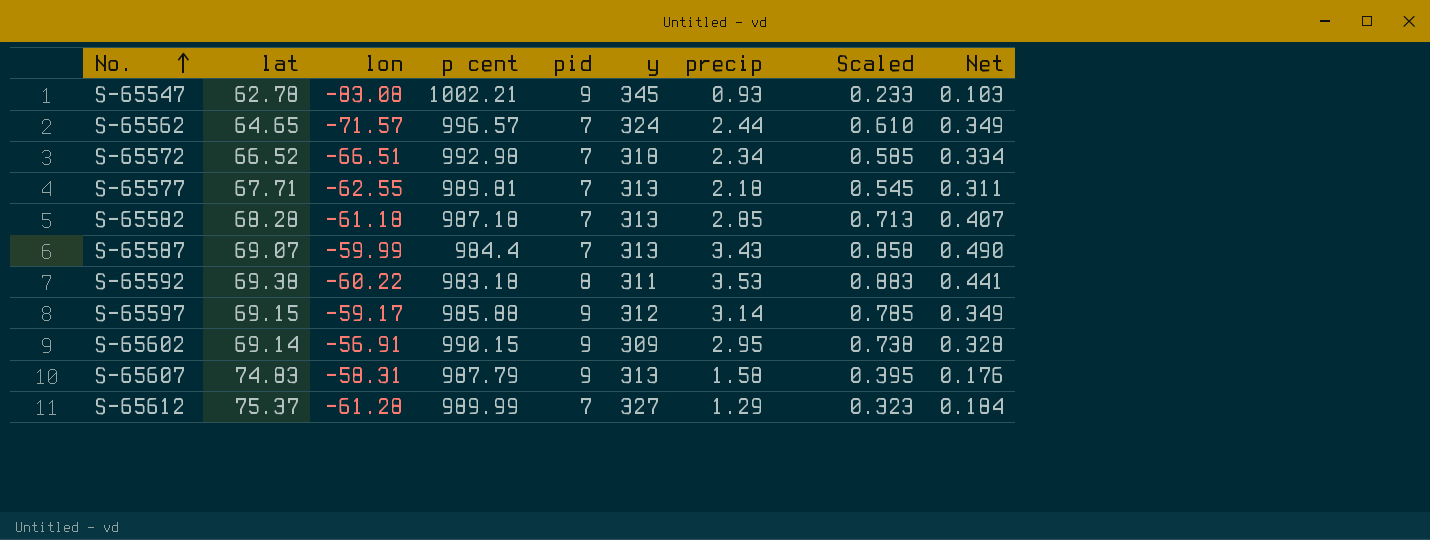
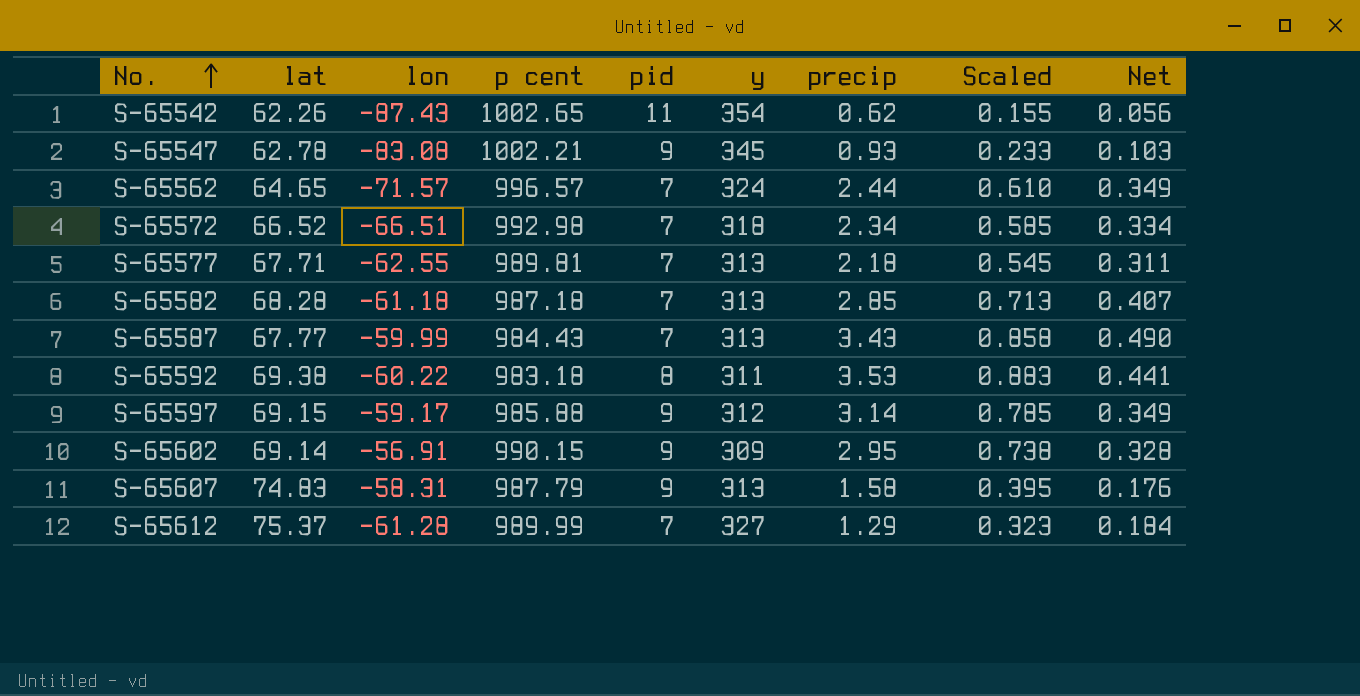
row S-65542: none -> 62.26 | -87.43 | 1002.65 | 11 | 354 | 0.62 | 0.155 | 0.056
S-65587 | lat: 69.07 -> 67.77
S-65587 | p cent: 984.4 -> 984.43

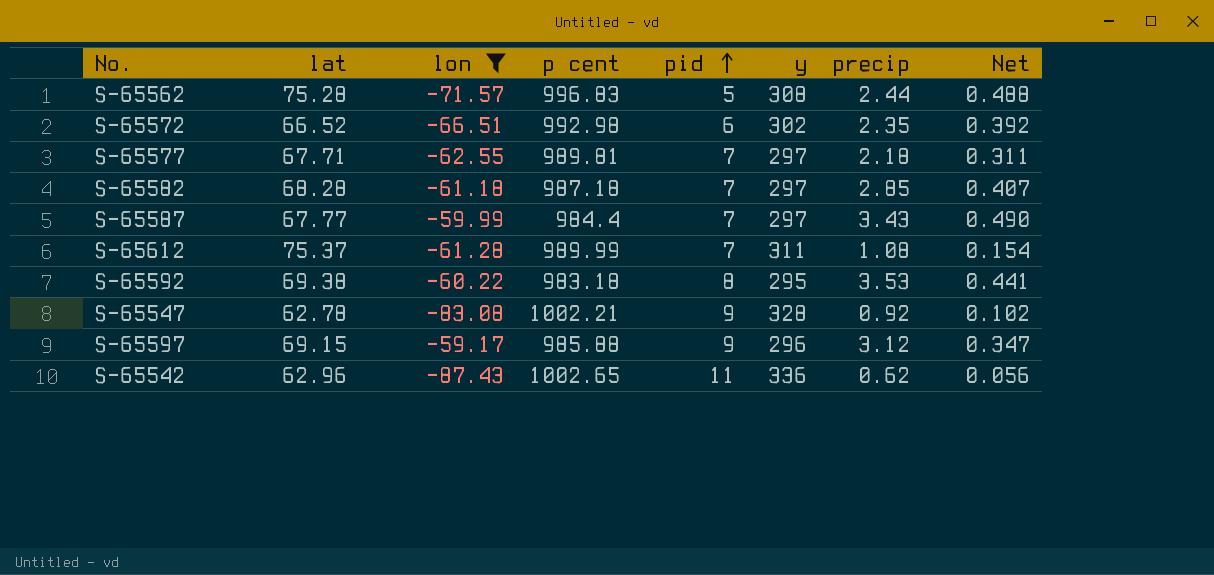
filter: none -> lon <= -59.17
row order: No. ascending -> pid ascending
column Scaled | formula: [precip] * 0.25 -> none
S-65562 | lat: 64.65 -> 75.28
S-65562 | p cent: 996.57 -> 996.83
S-65562 | pid: 7 -> 5
S-65562 | y: 324 -> 308
S-65562 | Net: 0.349 -> 0.488
S-65572 | pid: 7 -> 6
S-65572 | y: 318 -> 302
S-65572 | precip: 2.34 -> 2.35
S-65572 | Net: 0.334 -> 0.392
S-65577 | y: 313 -> 297
S-65582 | y: 313 -> 297
S-65587 | p cent: 984.43 -> 984.4
S-65587 | y: 313 -> 297
S-65612 | y: 327 -> 311
S-65612 | precip: 1.29 -> 1.08
S-65612 | Net: 0.184 -> 0.154
S-65592 | y: 311 -> 295
S-65547 | y: 345 -> 328
S-65547 | precip: 0.93 -> 0.92
S-65547 | Net: 0.103 -> 0.102
S-65597 | y: 312 -> 296
S-65597 | precip: 3.14 -> 3.12
S-65597 | Net: 0.349 -> 0.347
S-65542 | lat: 62.26 -> 62.96
S-65542 | y: 354 -> 336

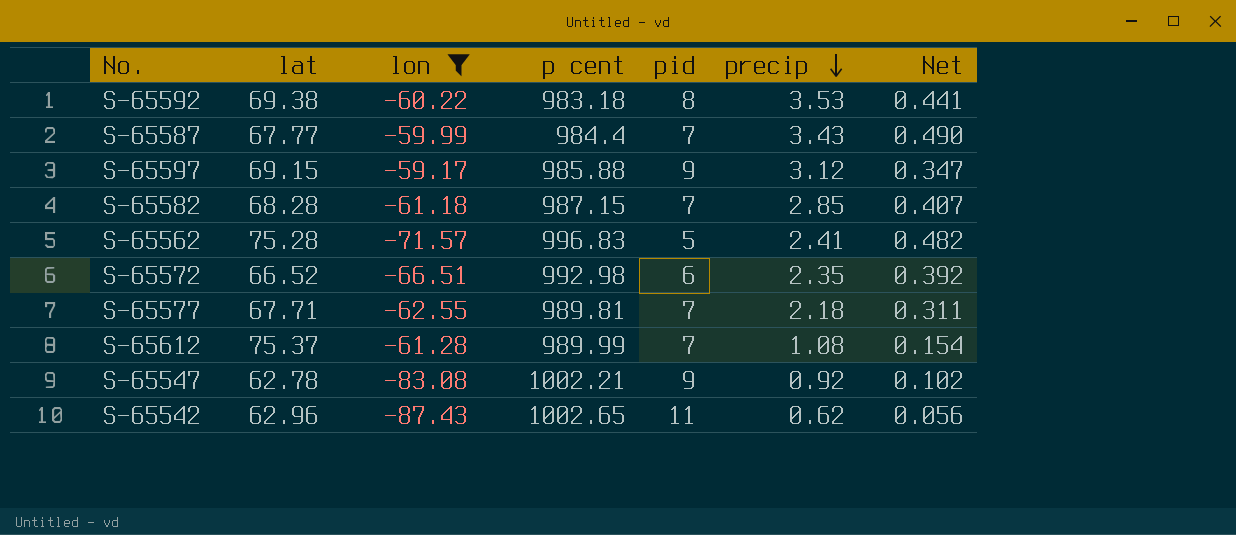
row order: pid ascending -> precip descending
column y | position: 6 -> none
S-65582 | p cent: 987.18 -> 987.15
S-65562 | precip: 2.44 -> 2.41
S-65562 | Net: 0.488 -> 0.482

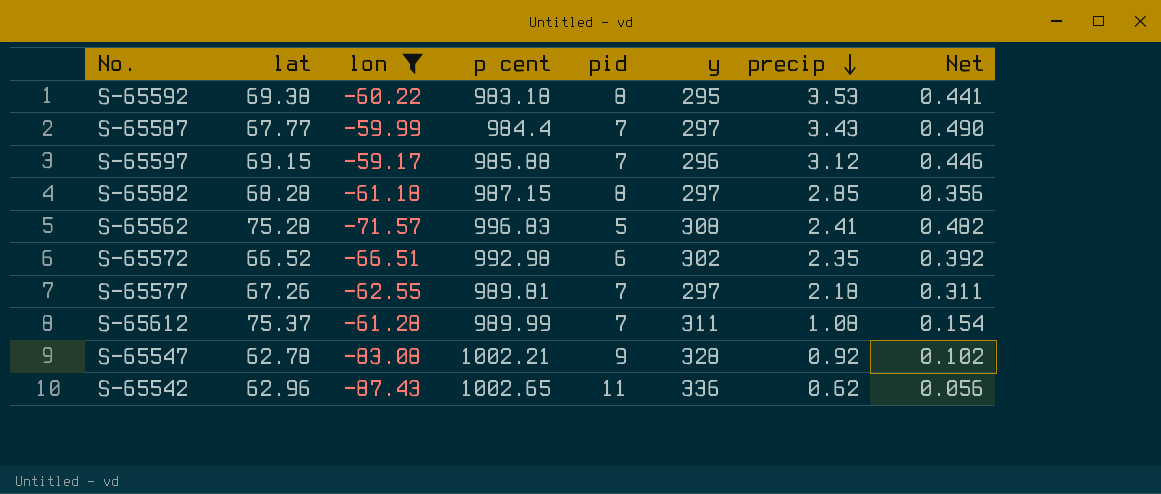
column y | position: none -> 6
S-65597 | pid: 9 -> 7
S-65597 | Net: 0.347 -> 0.446
S-65582 | pid: 7 -> 8
S-65582 | Net: 0.407 -> 0.356
S-65577 | lat: 67.71 -> 67.26

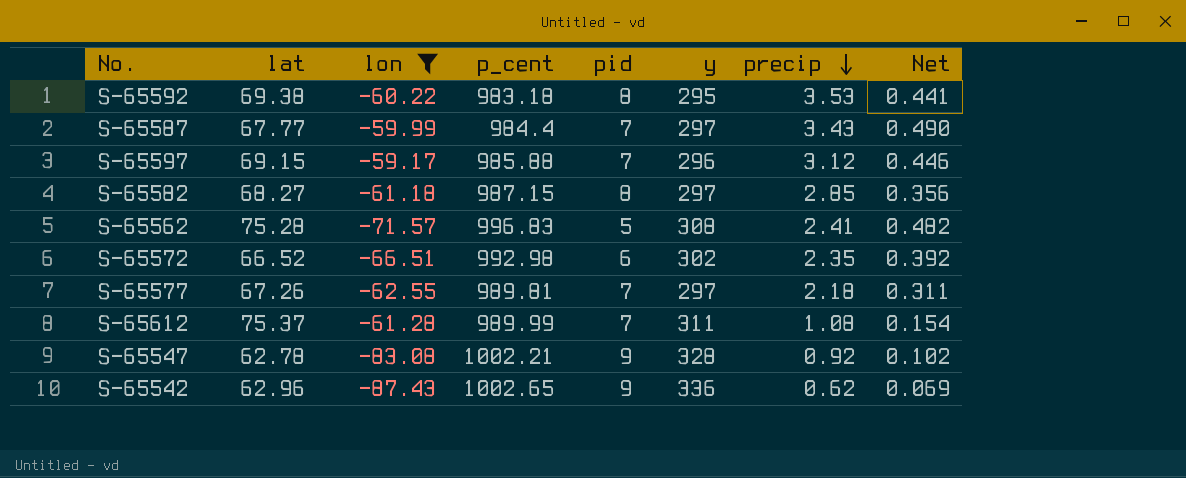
column name: p cent -> p_cent
S-65582 | lat: 68.28 -> 68.27
S-65542 | pid: 11 -> 9
S-65542 | Net: 0.056 -> 0.069

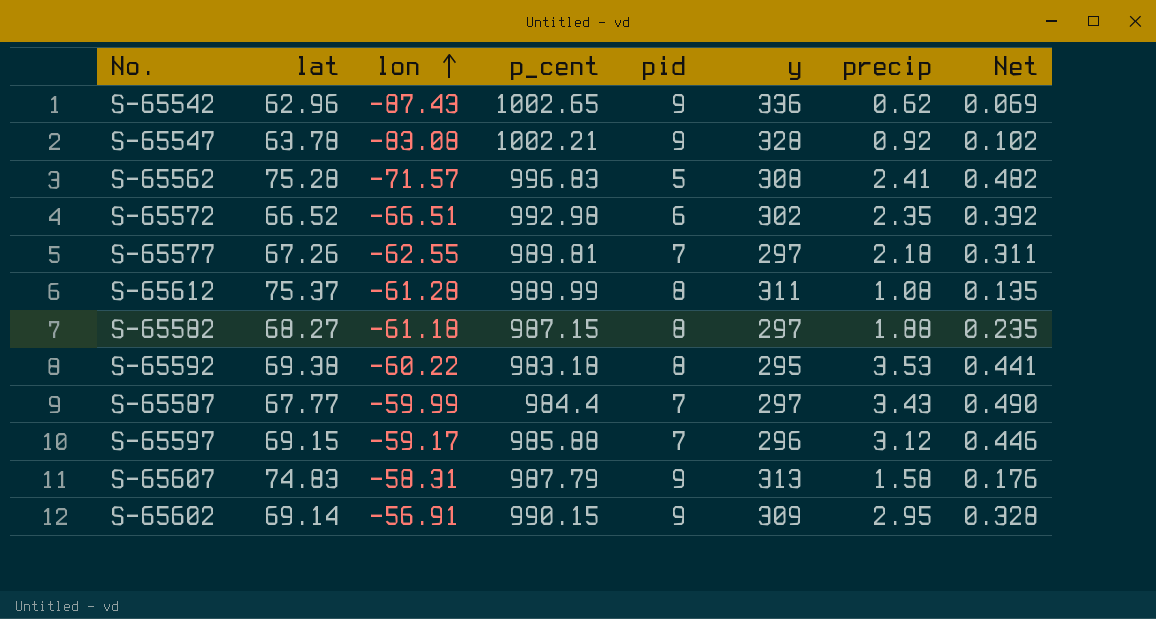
filter: lon <= -59.17 -> none
row order: precip descending -> lon ascending
S-65547 | lat: 62.78 -> 63.78
S-65612 | pid: 7 -> 8
S-65612 | Net: 0.154 -> 0.135
S-65582 | precip: 2.85 -> 1.88
S-65582 | Net: 0.356 -> 0.235

